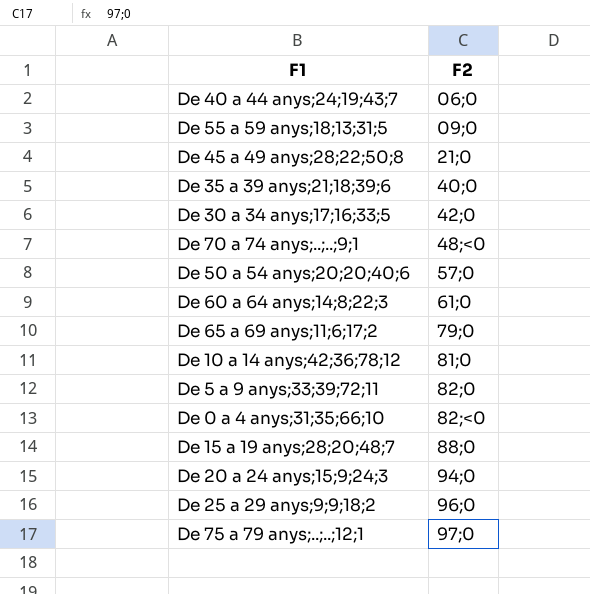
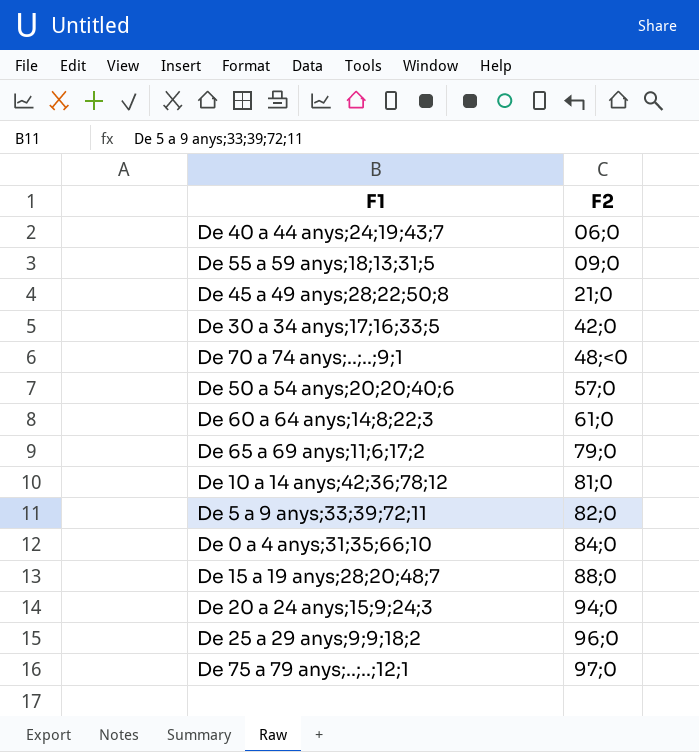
row De 35 a 39 anys;21;18;39;6: 40;0 -> none
De 0 a 4 anys;31;35;66;10 | F2: 82;<0 -> 84;0

